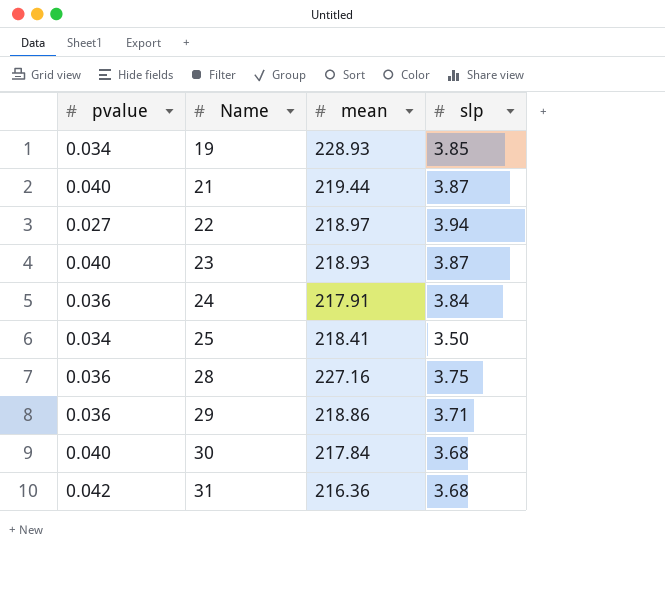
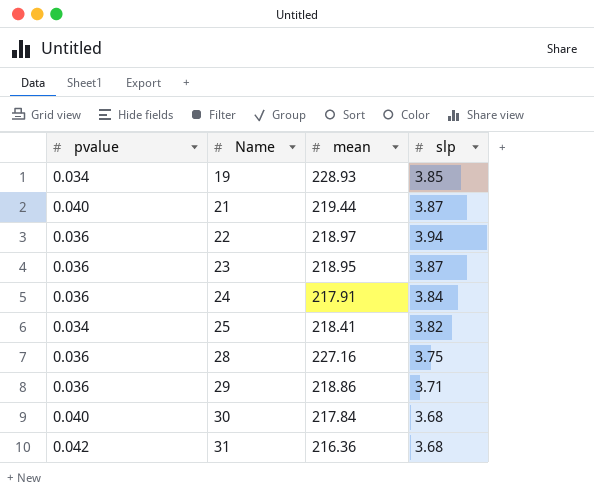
22 | pvalue: 0.027 -> 0.036
23 | pvalue: 0.040 -> 0.036
23 | mean: 218.93 -> 218.95
25 | slp: 3.50 -> 3.82

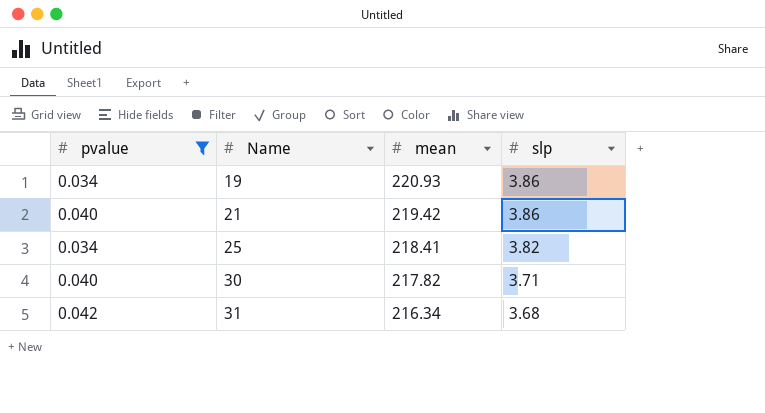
filter: none -> pvalue != 0.036
19 | mean: 228.93 -> 220.93
19 | slp: 3.85 -> 3.86
21 | mean: 219.44 -> 219.42
21 | slp: 3.87 -> 3.86
30 | mean: 217.84 -> 217.82
30 | slp: 3.68 -> 3.71
31 | mean: 216.36 -> 216.34

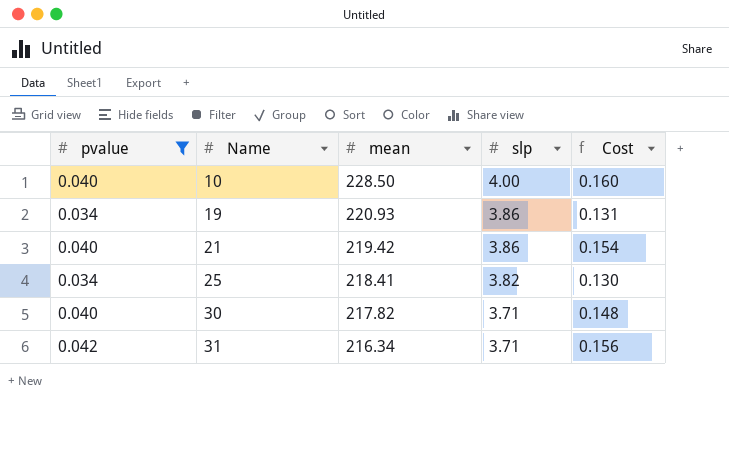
column Cost | formula: none -> [pvalue] * [slp]
row 10: none -> 0.040 | 228.50 | 4.00 | 0.160
31 | slp: 3.68 -> 3.71

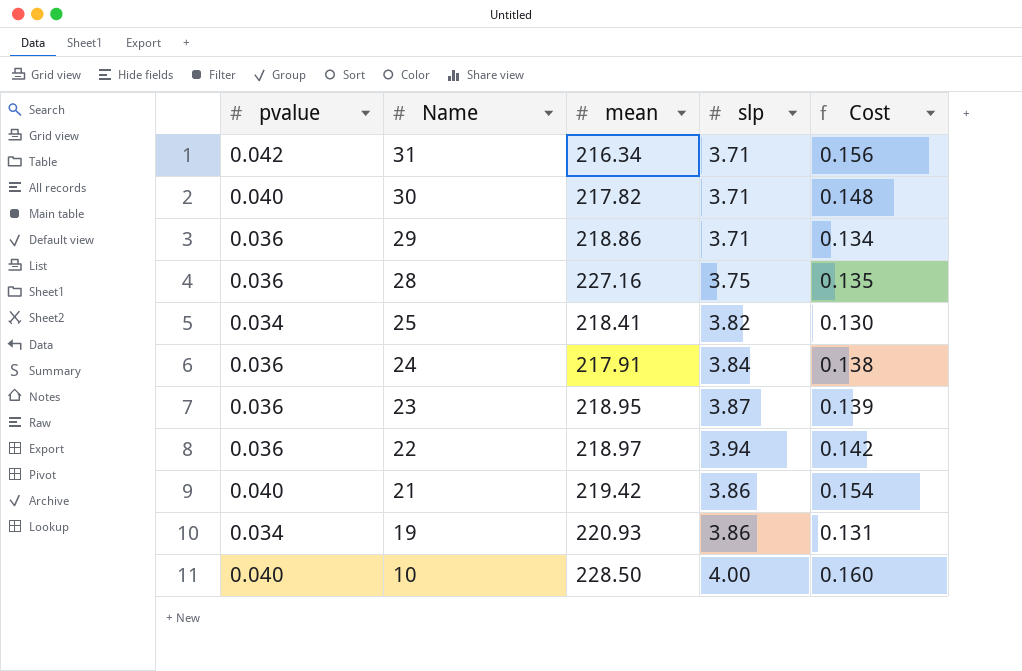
filter: pvalue != 0.036 -> none
row order: Name ascending -> Name descending

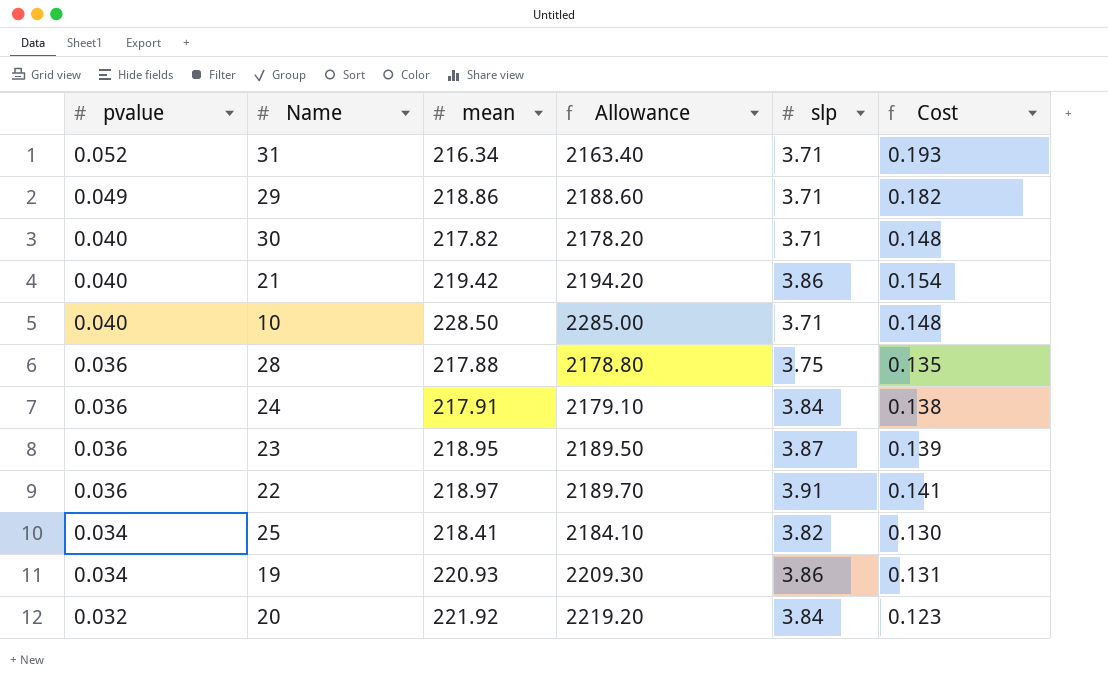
row order: Name descending -> pvalue descending
column Allowance | formula: none -> [mean] * 10
31 | pvalue: 0.042 -> 0.052
31 | Cost: 0.156 -> 0.193
29 | pvalue: 0.036 -> 0.049
29 | Cost: 0.134 -> 0.182
10 | slp: 4.00 -> 3.71
10 | Cost: 0.160 -> 0.148
28 | mean: 227.16 -> 217.88
22 | slp: 3.94 -> 3.91
22 | Cost: 0.142 -> 0.141
row 20: none -> 0.032 | 221.92 | 2219.20 | 3.84 | 0.123

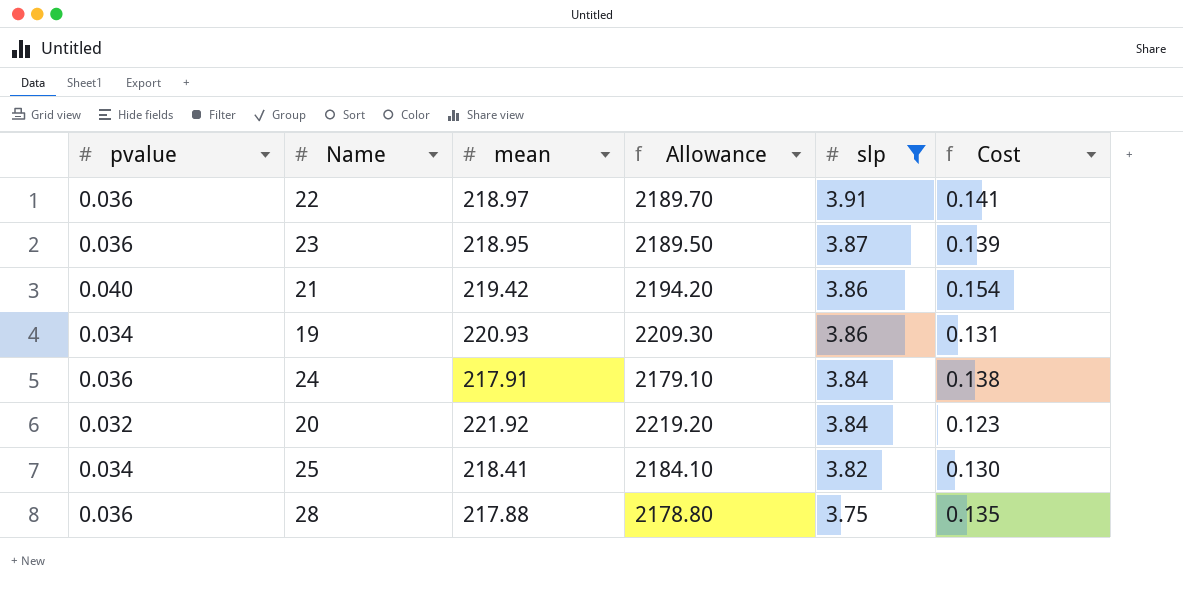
filter: none -> slp != 3.71
row order: pvalue descending -> slp descending

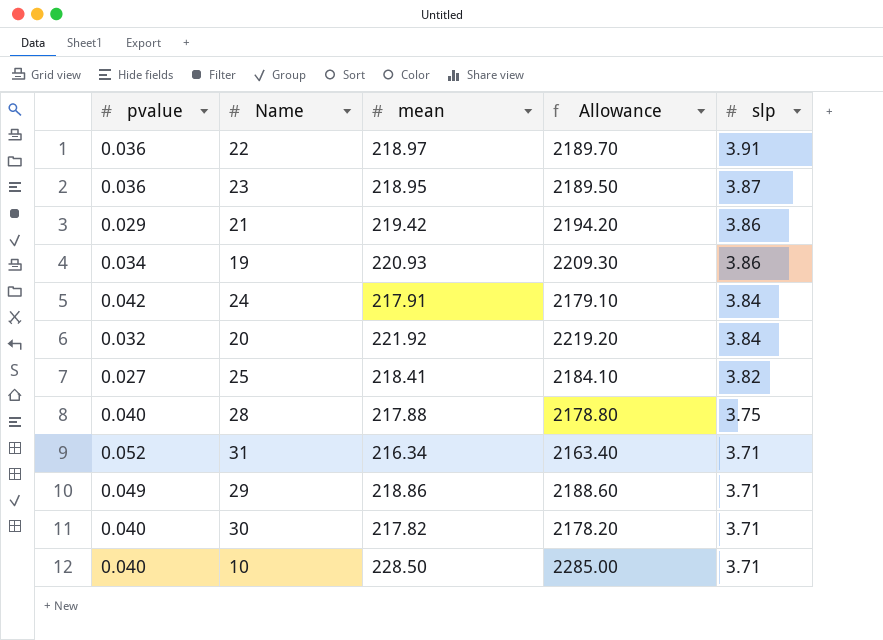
filter: slp != 3.71 -> none
column Cost | formula: [pvalue] * [slp] -> none
21 | pvalue: 0.040 -> 0.029
24 | pvalue: 0.036 -> 0.042
25 | pvalue: 0.034 -> 0.027
28 | pvalue: 0.036 -> 0.040

